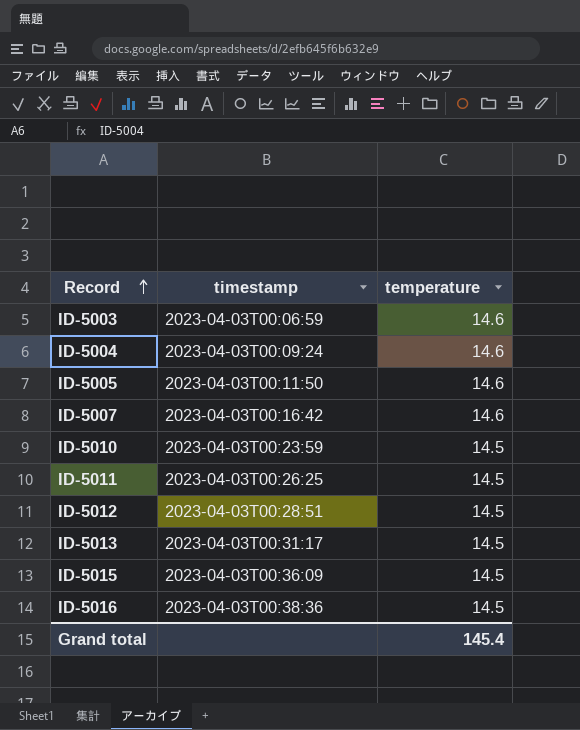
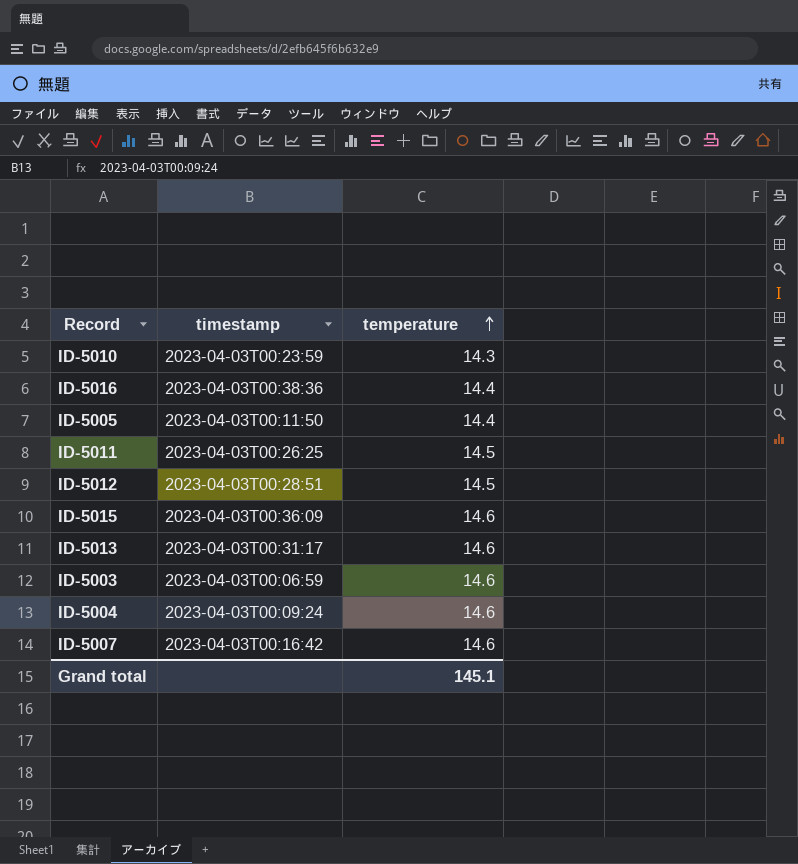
row order: Record ascending -> temperature ascending
ID-5010 | temperature: 14.5 -> 14.3
ID-5016 | temperature: 14.5 -> 14.4
ID-5005 | temperature: 14.6 -> 14.4
ID-5015 | temperature: 14.5 -> 14.6
ID-5013 | temperature: 14.5 -> 14.6
Grand total | temperature: 145.4 -> 145.1

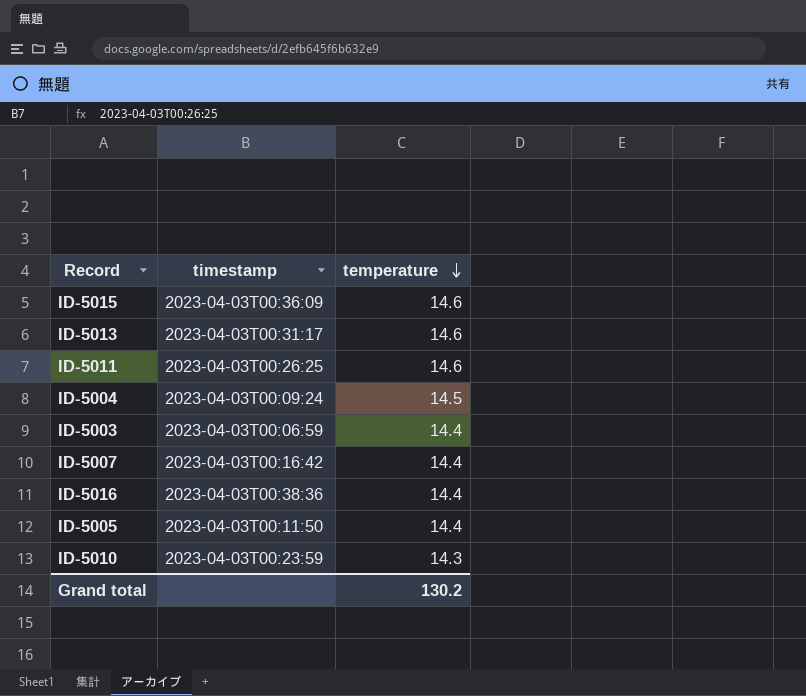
row order: temperature ascending -> temperature descending
row ID-5012: 2023-04-03T00:28:51 | 14.5 -> none
ID-5011 | temperature: 14.5 -> 14.6
ID-5004 | temperature: 14.6 -> 14.5
ID-5003 | temperature: 14.6 -> 14.4
ID-5007 | temperature: 14.6 -> 14.4
Grand total | temperature: 145.1 -> 130.2

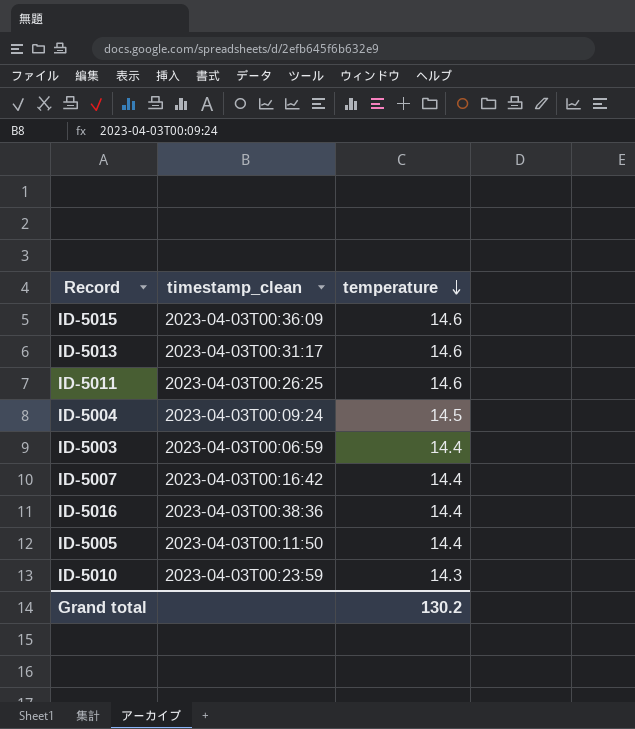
column name: timestamp -> timestamp_clean

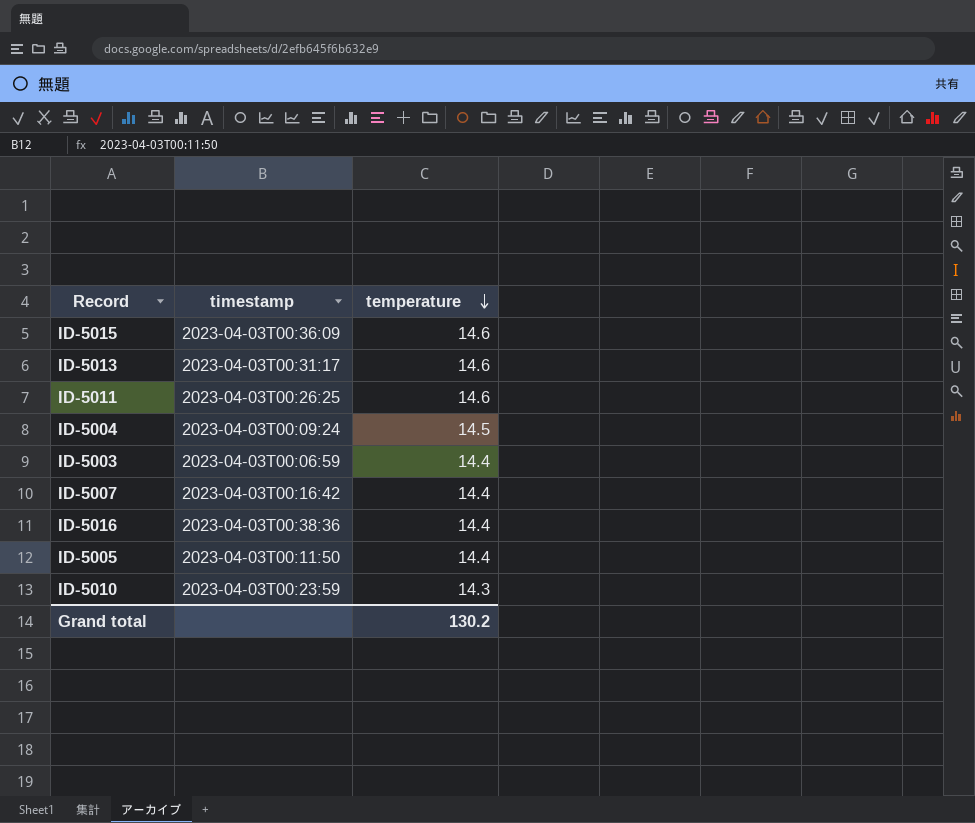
column name: timestamp_clean -> timestamp

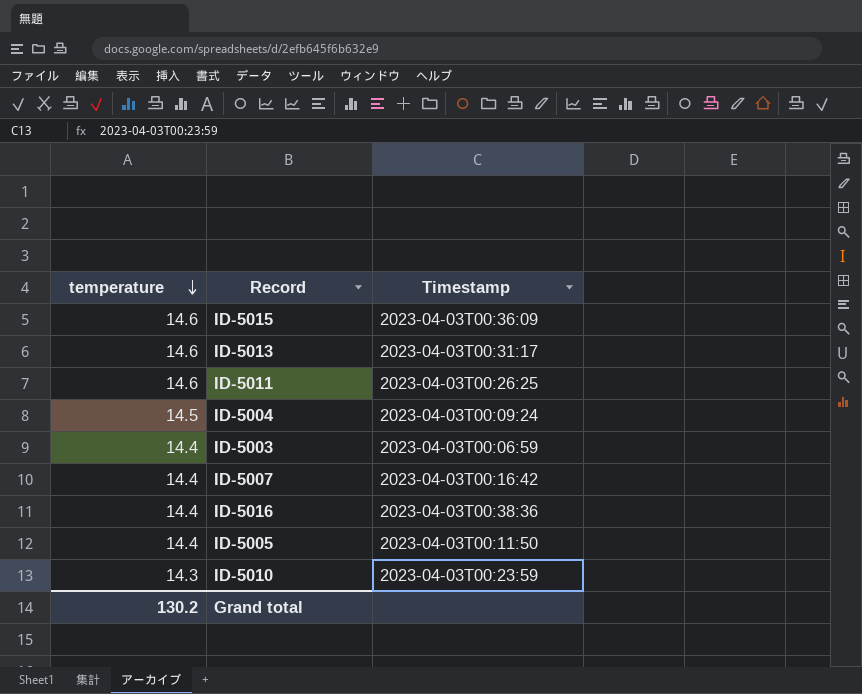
column temperature | position: 3 -> 1
column name: timestamp -> Timestamp

